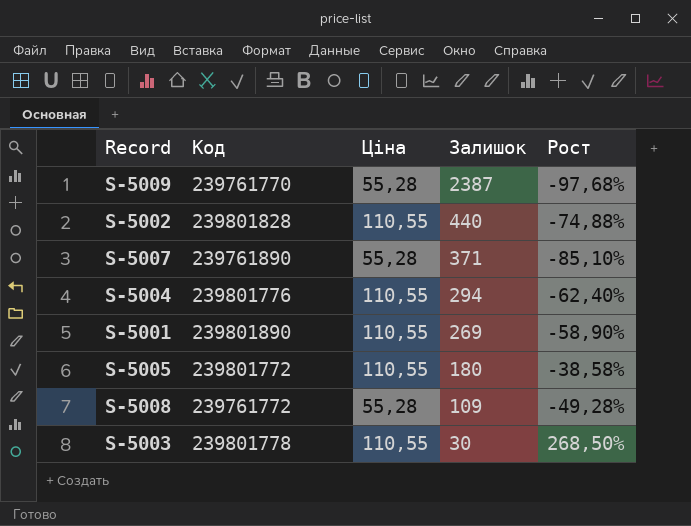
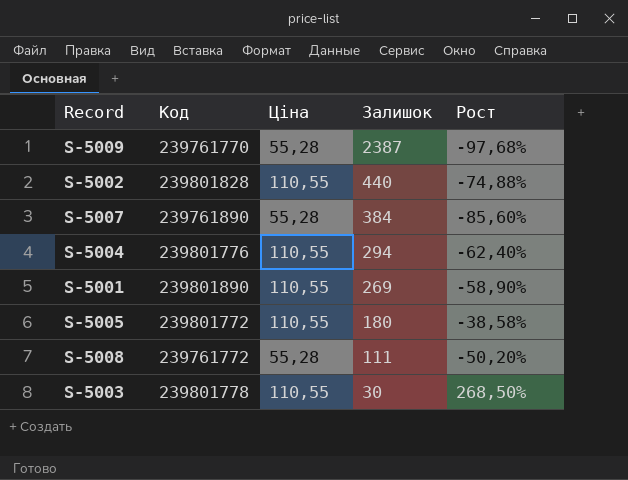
S-5007 | Залишок: 371 -> 384
S-5007 | Рост: -85,10% -> -85,60%
S-5008 | Залишок: 109 -> 111
S-5008 | Рост: -49,28% -> -50,20%

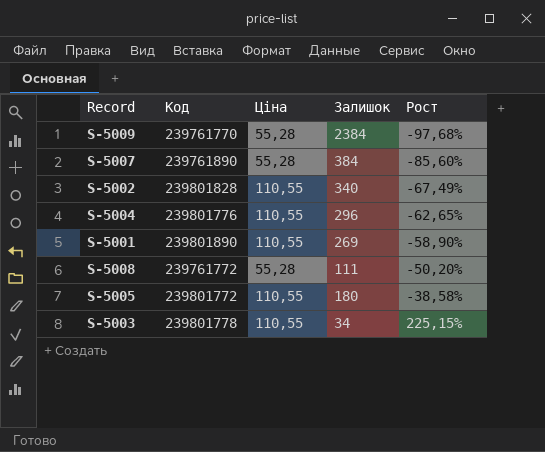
row order: Залишок descending -> Рост ascending
S-5009 | Залишок: 2387 -> 2384
S-5002 | Залишок: 440 -> 340
S-5002 | Рост: -74,88% -> -67,49%
S-5004 | Залишок: 294 -> 296
S-5004 | Рост: -62,40% -> -62,65%
S-5003 | Залишок: 30 -> 34
S-5003 | Рост: 268,50% -> 225,15%

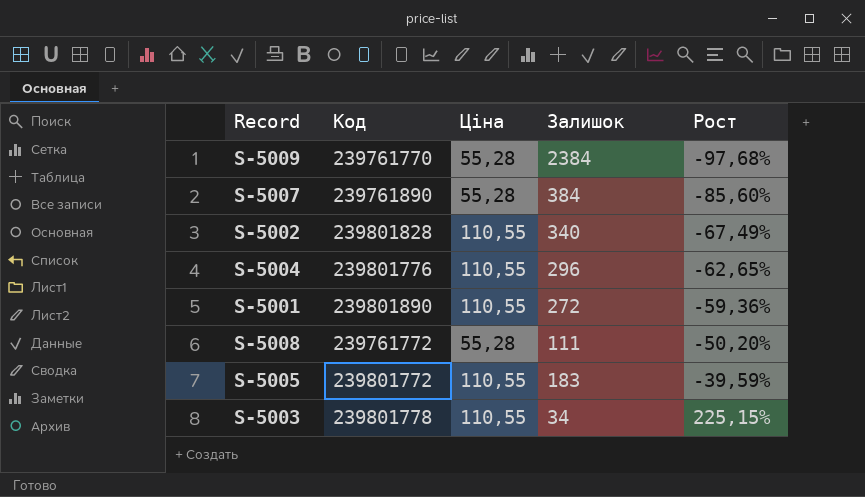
S-5001 | Залишок: 269 -> 272
S-5001 | Рост: -58,90% -> -59,36%
S-5005 | Залишок: 180 -> 183
S-5005 | Рост: -38,58% -> -39,59%

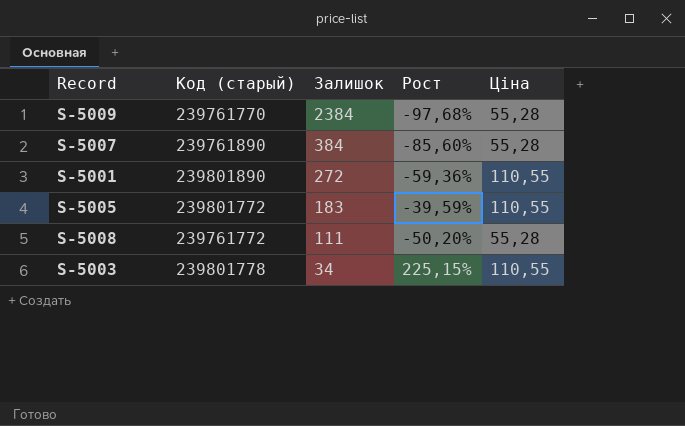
row order: Рост ascending -> Залишок descending
column name: Код -> Код (старый)
column Ціна | position: 3 -> 5
row S-5002: 239801828 | 110,55 | 340 | -67,49% -> none
row S-5004: 239801776 | 110,55 | 296 | -62,65% -> none

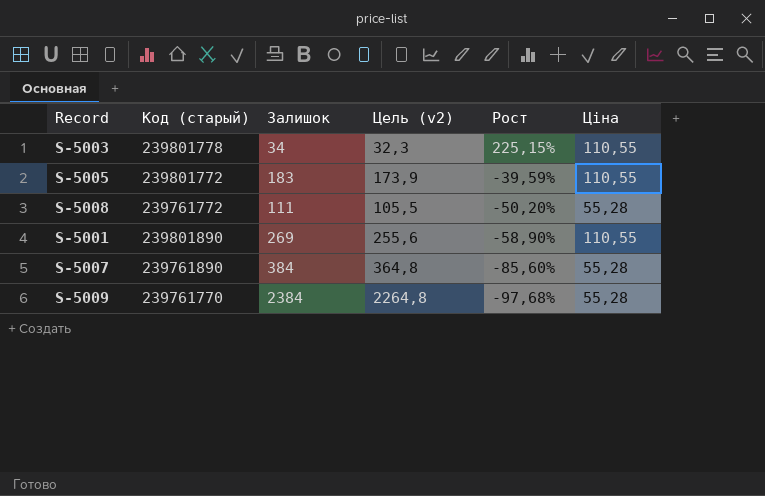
row order: Залишок descending -> Рост descending
column Цель (v2) | formula: none -> [Залишок] * 0,95
S-5001 | Залишок: 272 -> 269
S-5001 | Рост: -59,36% -> -58,90%

